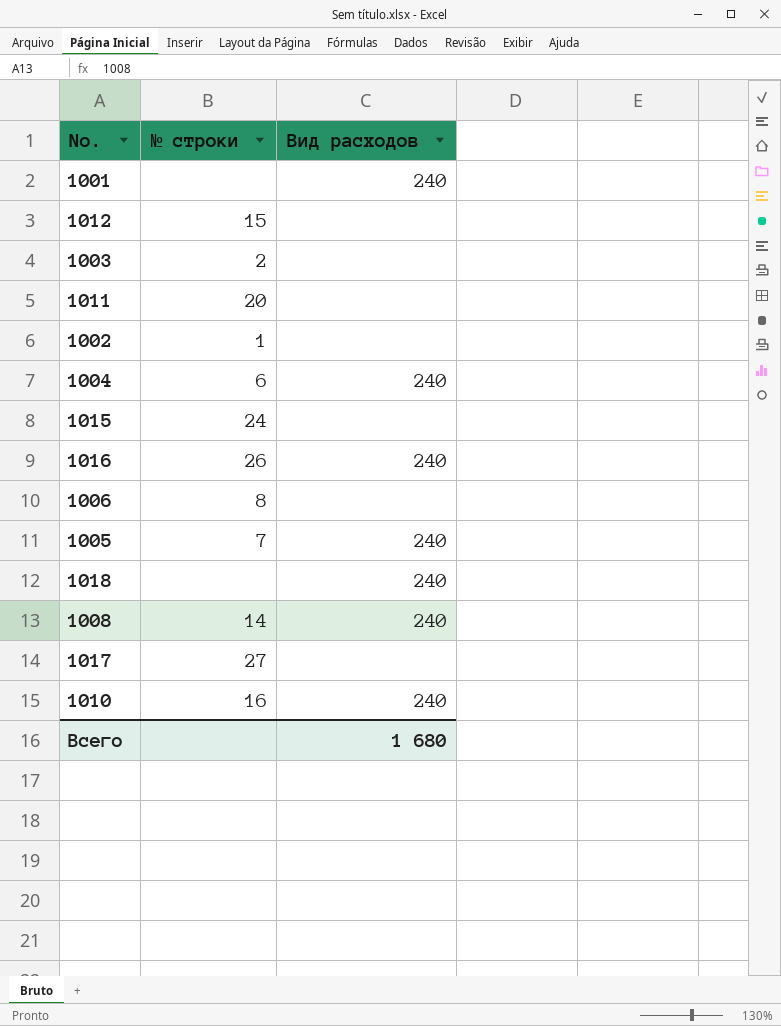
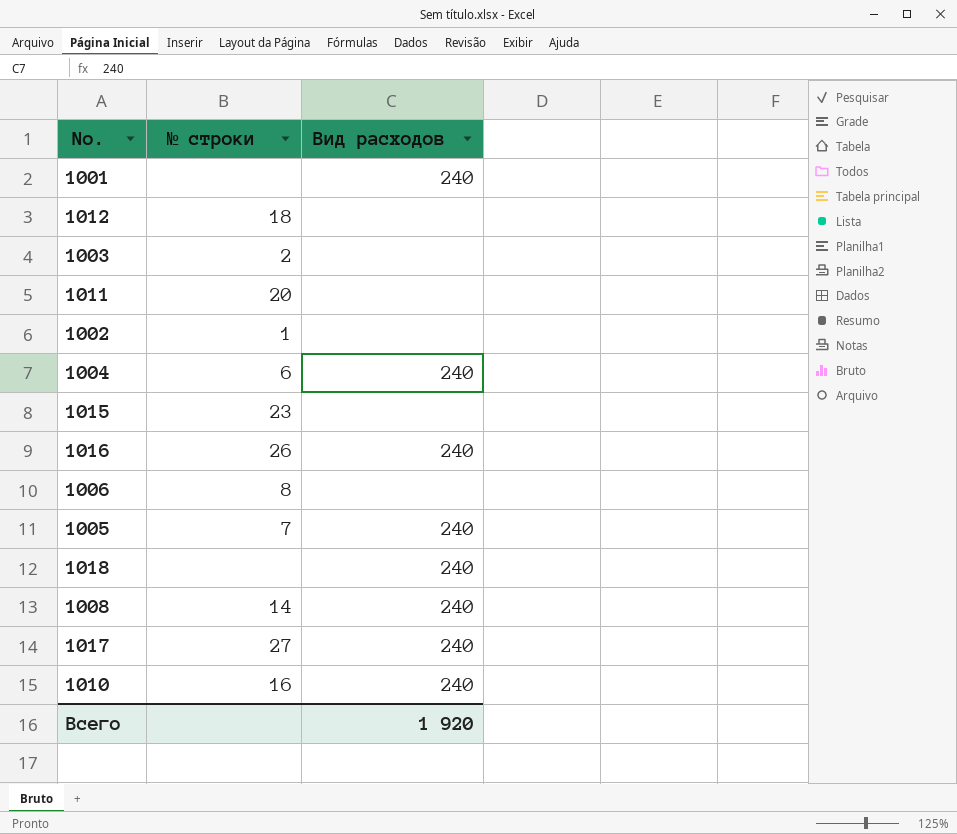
1012 | № строки: 15 -> 18
1015 | № строки: 24 -> 23
1017 | Вид расходов: none -> 240
Всего | Вид расходов: 1 680 -> 1 920

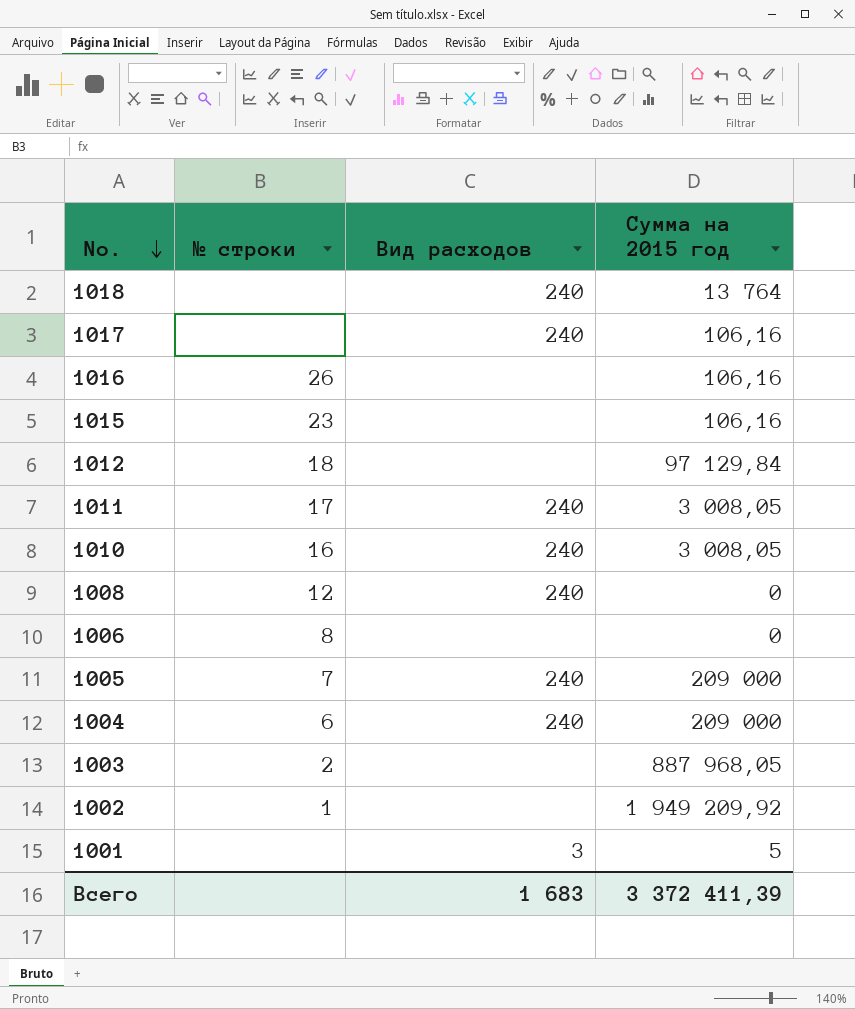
row order: none -> No. descending
column Сумма на 2015 год | position: none -> 4
1017 | № строки: 27 -> none
1016 | Вид расходов: 240 -> none
1011 | № строки: 20 -> 17
1011 | Вид расходов: none -> 240
1008 | № строки: 14 -> 12
1001 | Вид расходов: 240 -> 3
Всего | Вид расходов: 1 920 -> 1 683

